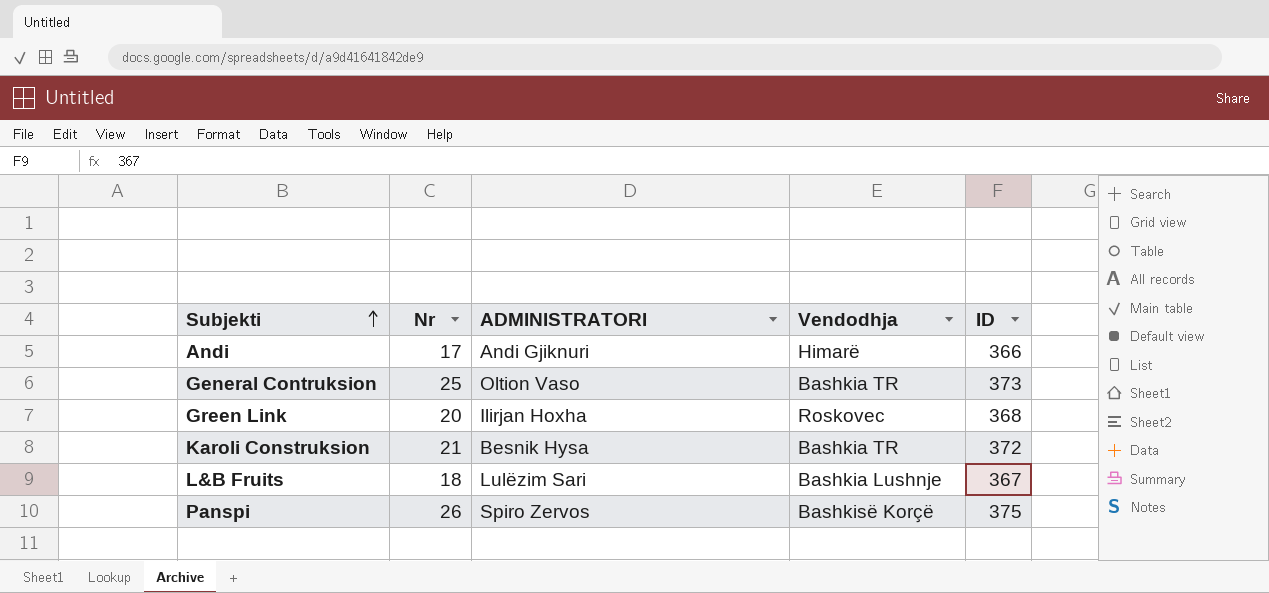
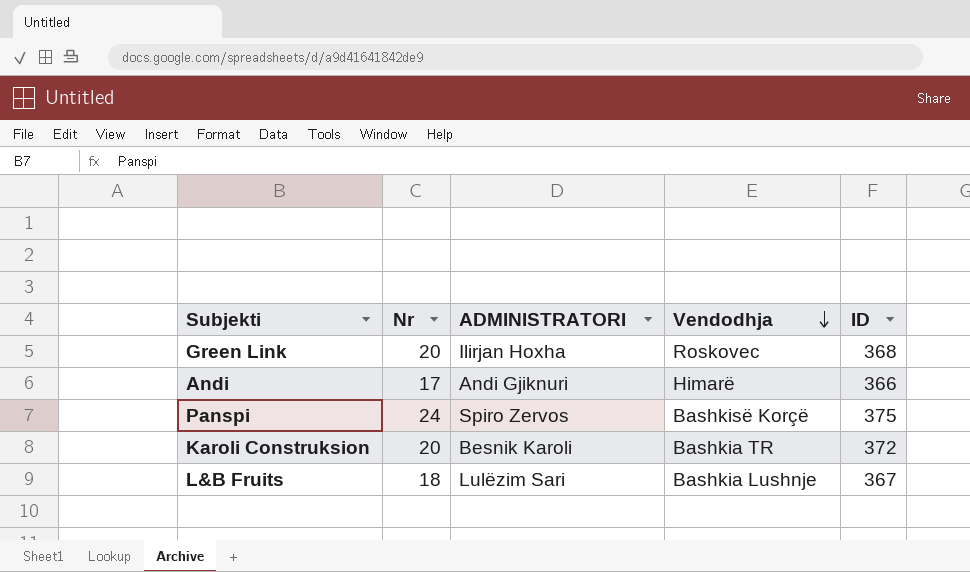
row order: Subjekti ascending -> Vendodhja descending
row General Contruksion: 25 | Oltion Vaso | Bashkia TR | 373 -> none
Panspi | Nr: 26 -> 24
Karoli Construksion | Nr: 21 -> 20
Karoli Construksion | ADMINISTRATORI: Besnik Hysa -> Besnik Karoli

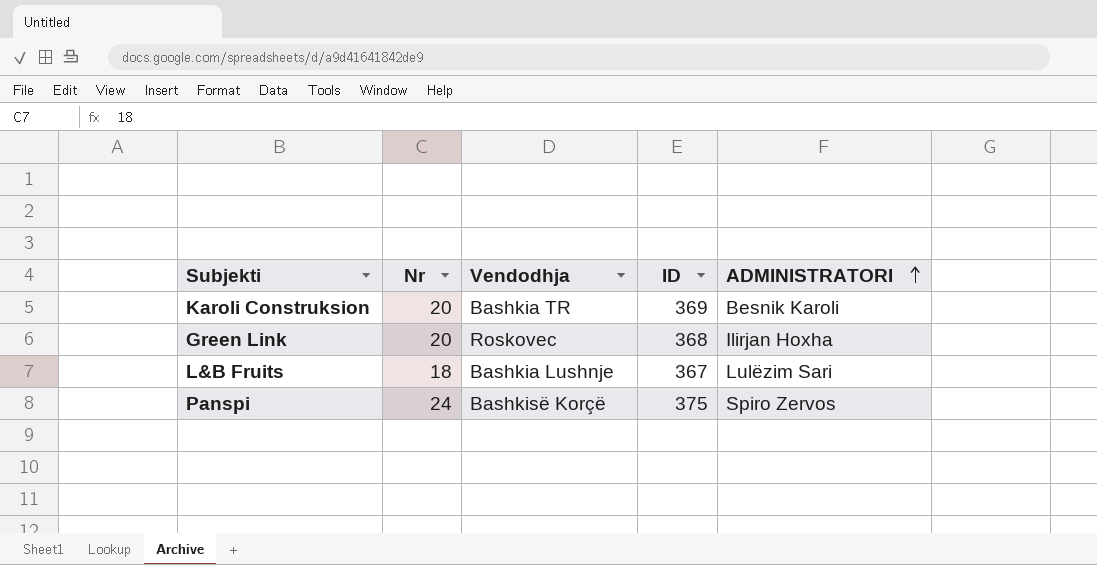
row order: Vendodhja descending -> ADMINISTRATORI ascending
column ADMINISTRATORI | position: 3 -> 5
row Andi: 17 | Andi Gjiknuri | Himarë | 366 -> none
Karoli Construksion | ID: 372 -> 369

